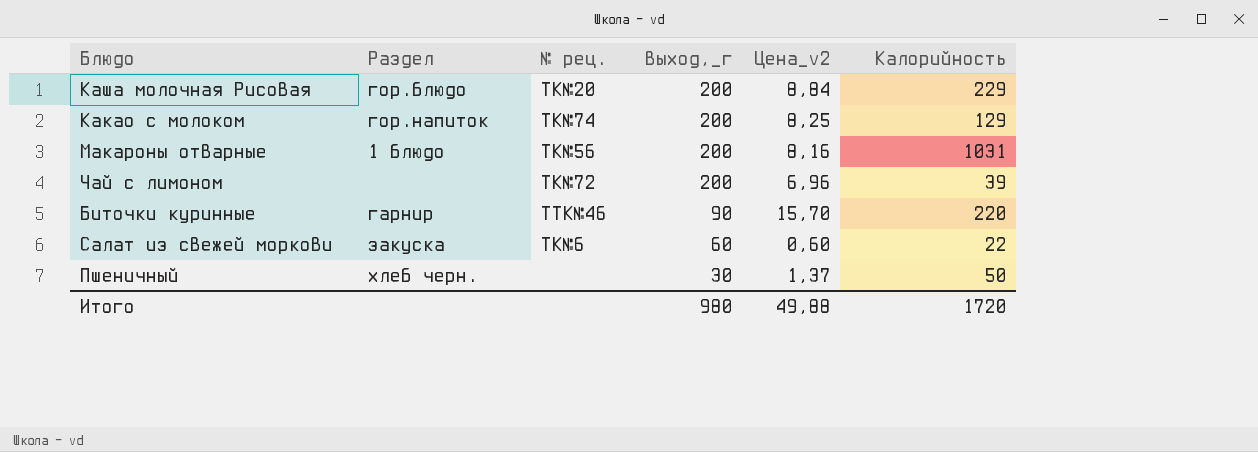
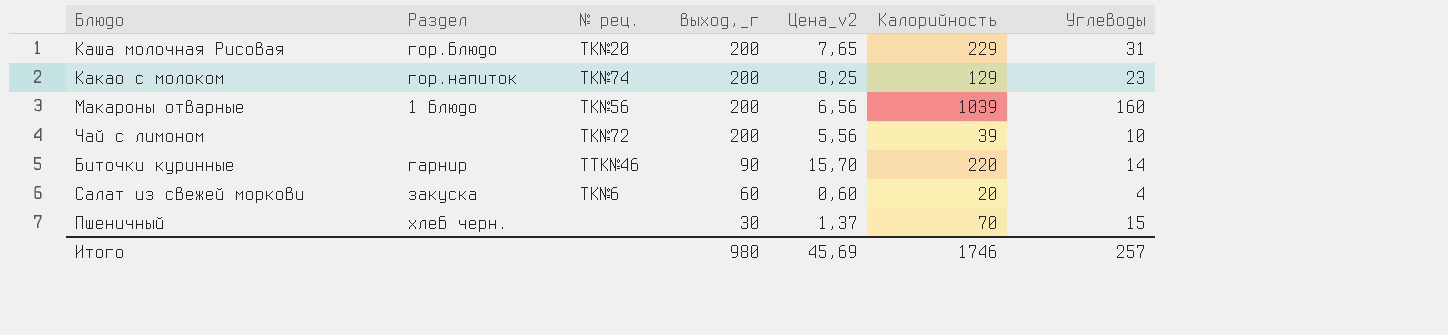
column Углеводы | position: none -> 7
Каша молочная Рисовая | Цена_v2: 8,84 -> 7,65
Макароны отварные | Цена_v2: 8,16 -> 6,56
Макароны отварные | Калорийность: 1031 -> 1039
Чай с лимоном | Цена_v2: 6,96 -> 5,56
Салат из свежей моркови | Калорийность: 22 -> 20
Пшеничный | Калорийность: 50 -> 70
Итого | Цена_v2: 49,88 -> 45,69
Итого | Калорийность: 1720 -> 1746

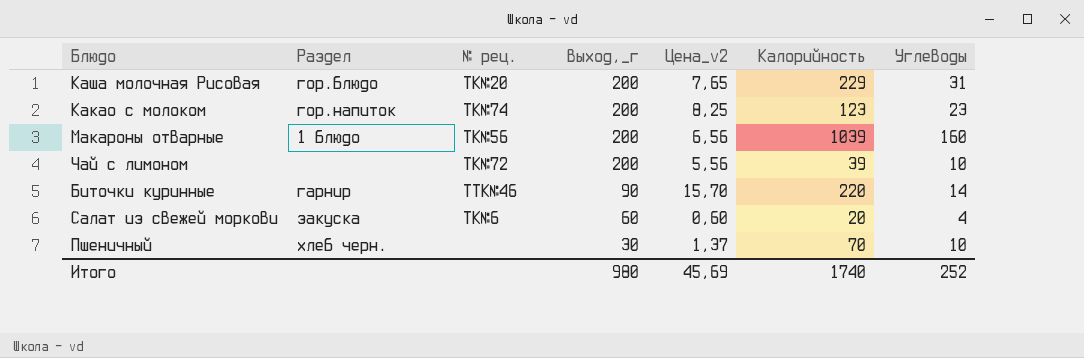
Какао с молоком | Калорийность: 129 -> 123
Пшеничный | Углеводы: 15 -> 10
Итого | Калорийность: 1746 -> 1740
Итого | Углеводы: 257 -> 252

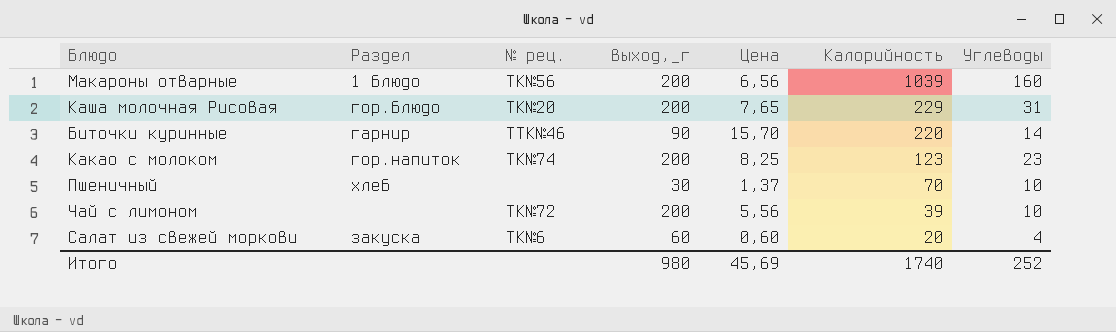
row order: выход,_г descending -> Калорийность descending
column name: Цена_v2 -> Цена
Пшеничный | Раздел: хлеб черн. -> хлеб

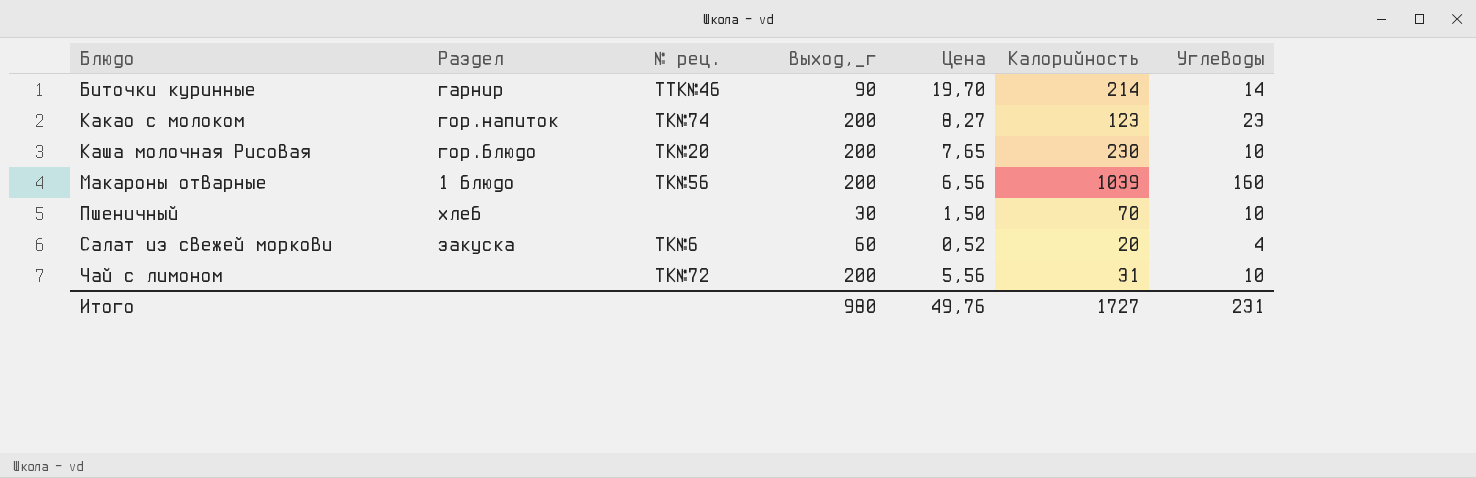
row order: Калорийность descending -> Блюдо ascending
Биточки куринные | Цена: 15,70 -> 19,70
Биточки куринные | Калорийность: 220 -> 214
Какао с молоком | Цена: 8,25 -> 8,27
Каша молочная Рисовая | Калорийность: 229 -> 230
Каша молочная Рисовая | Углеводы: 31 -> 10
Пшеничный | Цена: 1,37 -> 1,50
Салат из свежей моркови | Цена: 0,60 -> 0,52
Чай с лимоном | Калорийность: 39 -> 31
Итого | Цена: 45,69 -> 49,76
Итого | Калорийность: 1740 -> 1727
Итого | Углеводы: 252 -> 231

